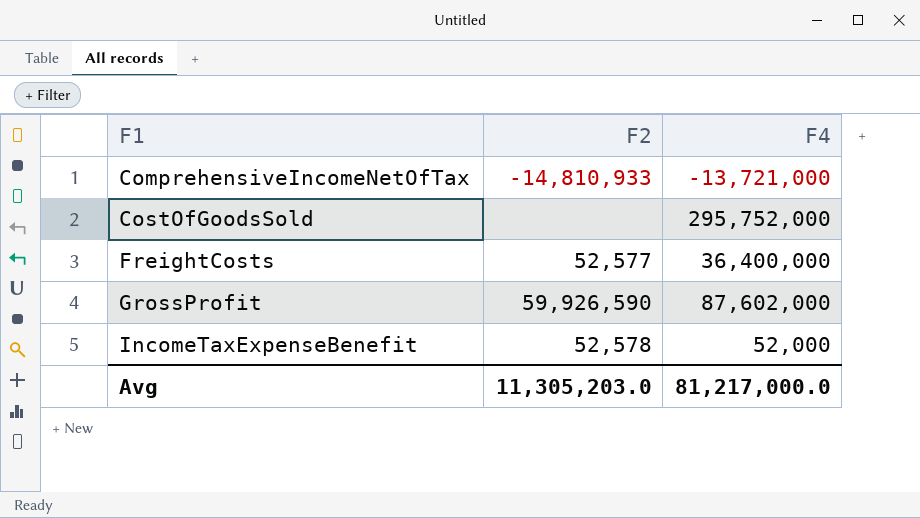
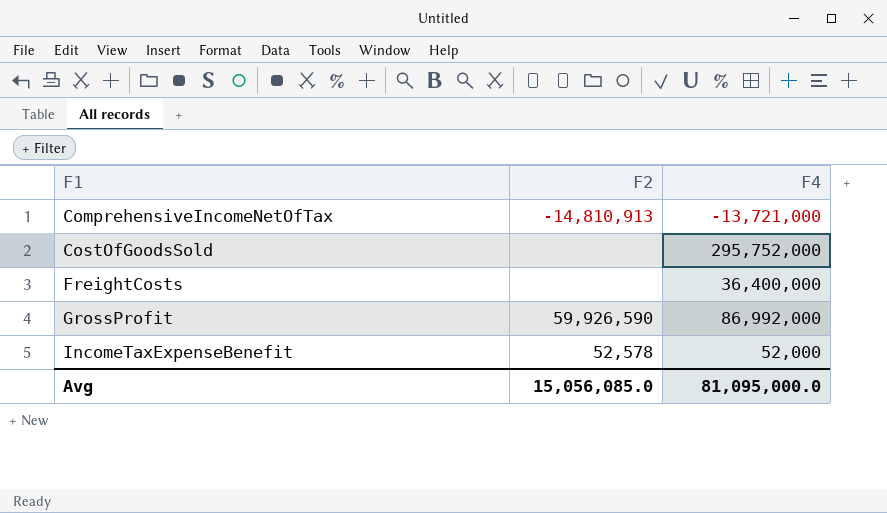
ComprehensiveIncomeNetOfTax | F2: -14,810,933 -> -14,810,913
FreightCosts | F2: 52,577 -> none
GrossProfit | F4: 87,602,000 -> 86,992,000
Avg | F2: 11,305,203.0 -> 15,056,085.0
Avg | F4: 81,217,000.0 -> 81,095,000.0

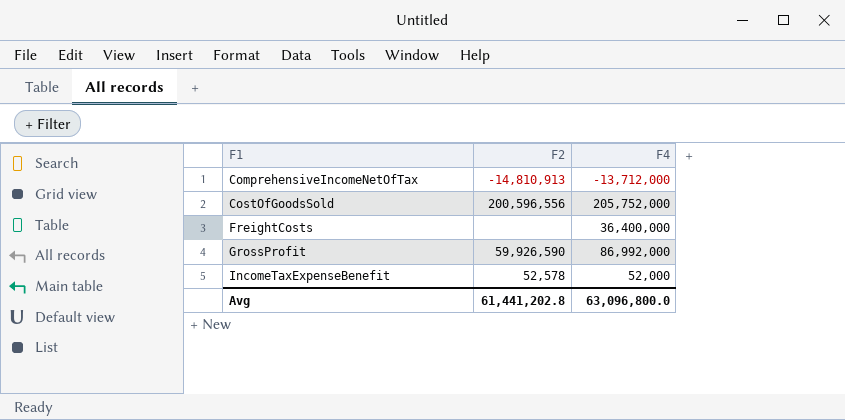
ComprehensiveIncomeNetOfTax | F4: -13,721,000 -> -13,712,000
CostOfGoodsSold | F2: none -> 200,596,556
CostOfGoodsSold | F4: 295,752,000 -> 205,752,000
Avg | F2: 15,056,085.0 -> 61,441,202.8
Avg | F4: 81,095,000.0 -> 63,096,800.0

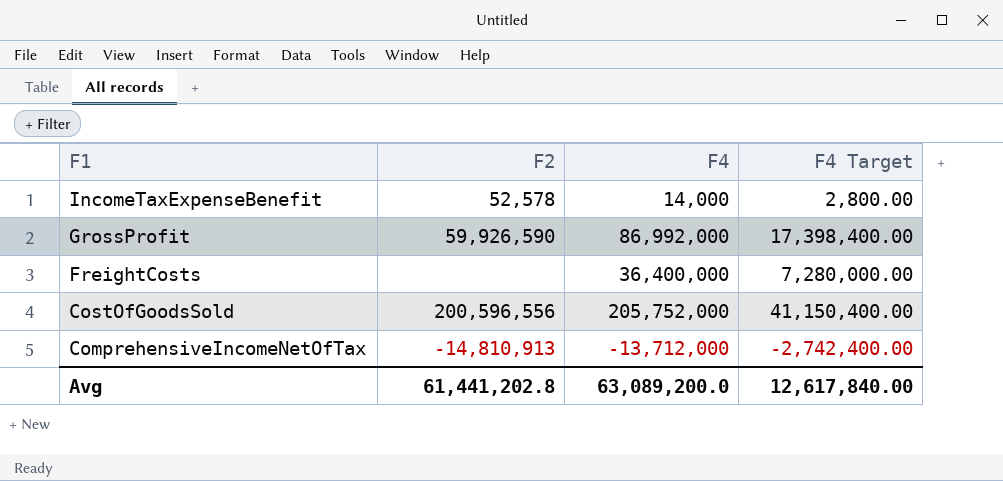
row order: F1 ascending -> F1 descending
column F4 Target | formula: none -> [F4] * 0.2
IncomeTaxExpenseBenefit | F4: 52,000 -> 14,000
Avg | F4: 63,096,800.0 -> 63,089,200.0

